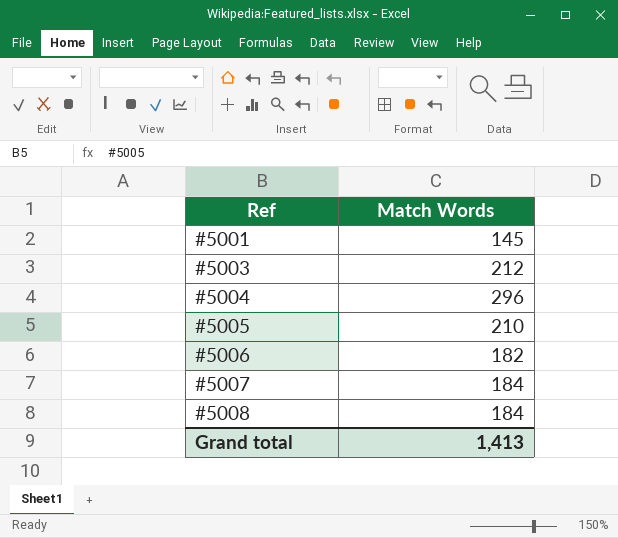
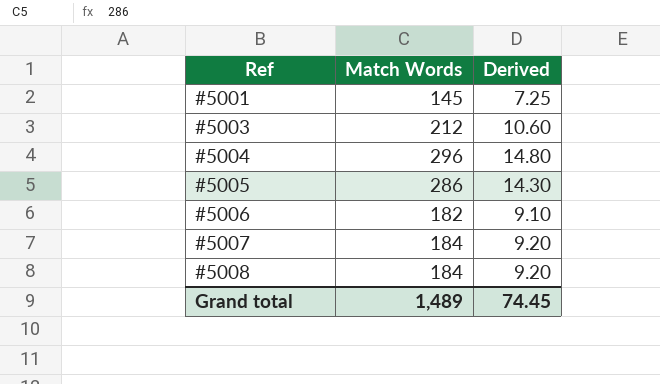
column Derived | formula: none -> [Match Words] * 0.05
#5005 | Match Words: 210 -> 286
Grand total | Match Words: 1,413 -> 1,489

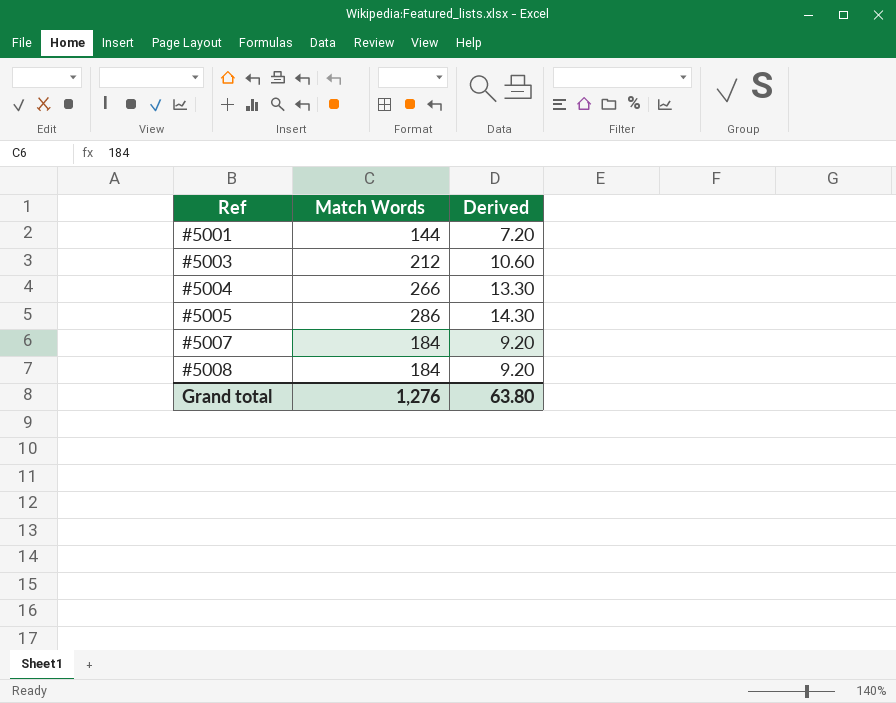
row #5006: 182 | 9.10 -> none
#5001 | Match Words: 145 -> 144
#5001 | Derived: 7.25 -> 7.20
#5004 | Match Words: 296 -> 266
#5004 | Derived: 14.80 -> 13.30
Grand total | Match Words: 1,489 -> 1,276
Grand total | Derived: 74.45 -> 63.80

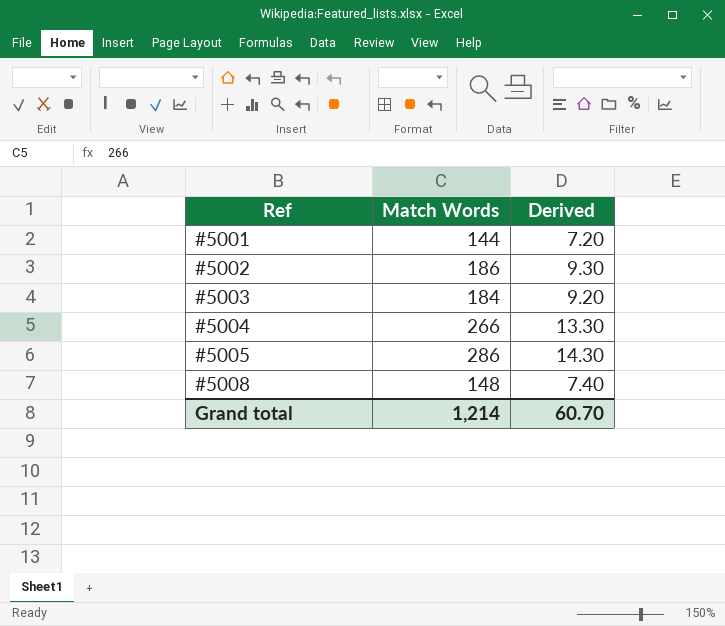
row #5007: 184 | 9.20 -> none
row #5002: none -> 186 | 9.30
#5003 | Match Words: 212 -> 184
#5003 | Derived: 10.60 -> 9.20
#5008 | Match Words: 184 -> 148
#5008 | Derived: 9.20 -> 7.40
Grand total | Match Words: 1,276 -> 1,214
Grand total | Derived: 63.80 -> 60.70

